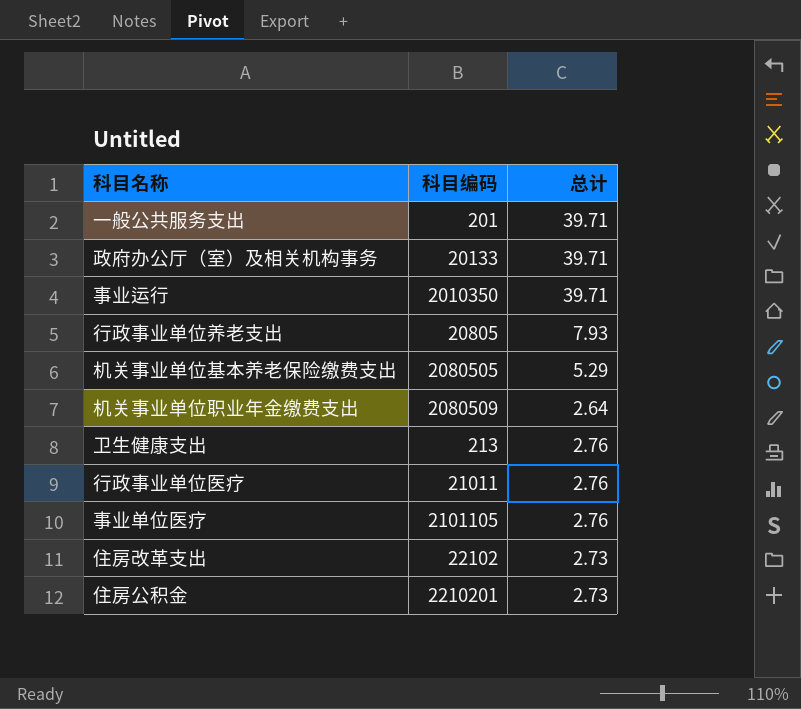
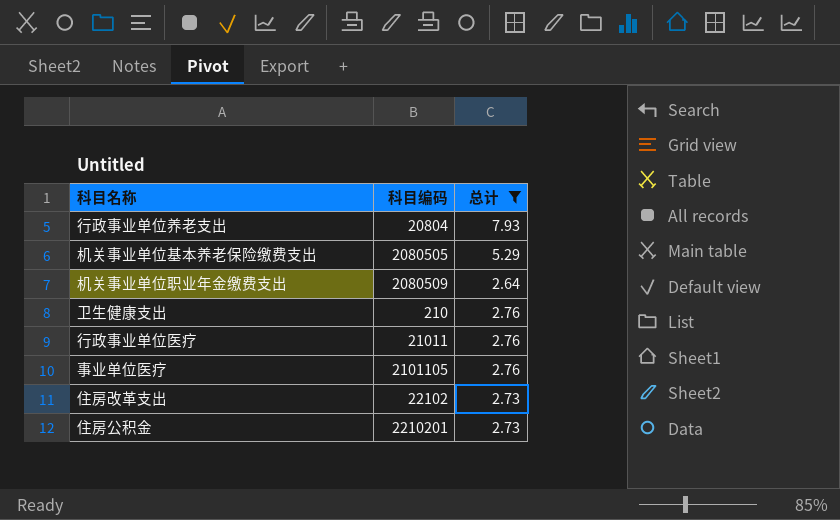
filter: none -> 总计 != 39.71
行政事业单位养老支出 | 科目编码: 20805 -> 20804
卫生健康支出 | 科目编码: 213 -> 210

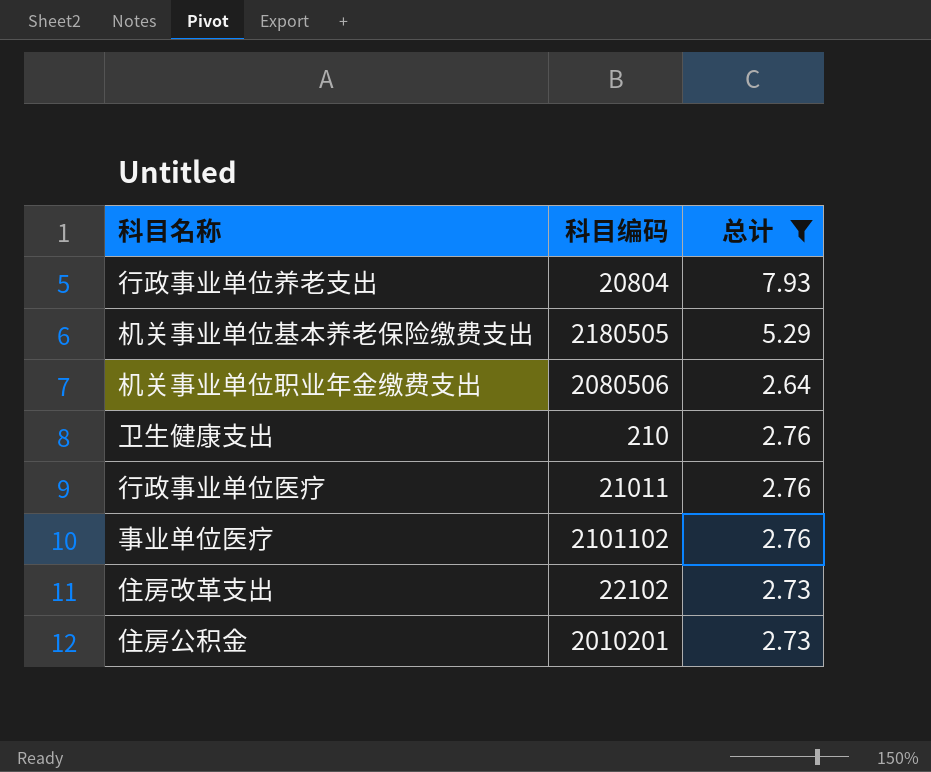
机关事业单位基本养老保险缴费支出 | 科目编码: 2080505 -> 2180505
机关事业单位职业年金缴费支出 | 科目编码: 2080509 -> 2080506
事业单位医疗 | 科目编码: 2101105 -> 2101102
住房公积金 | 科目编码: 2210201 -> 2010201

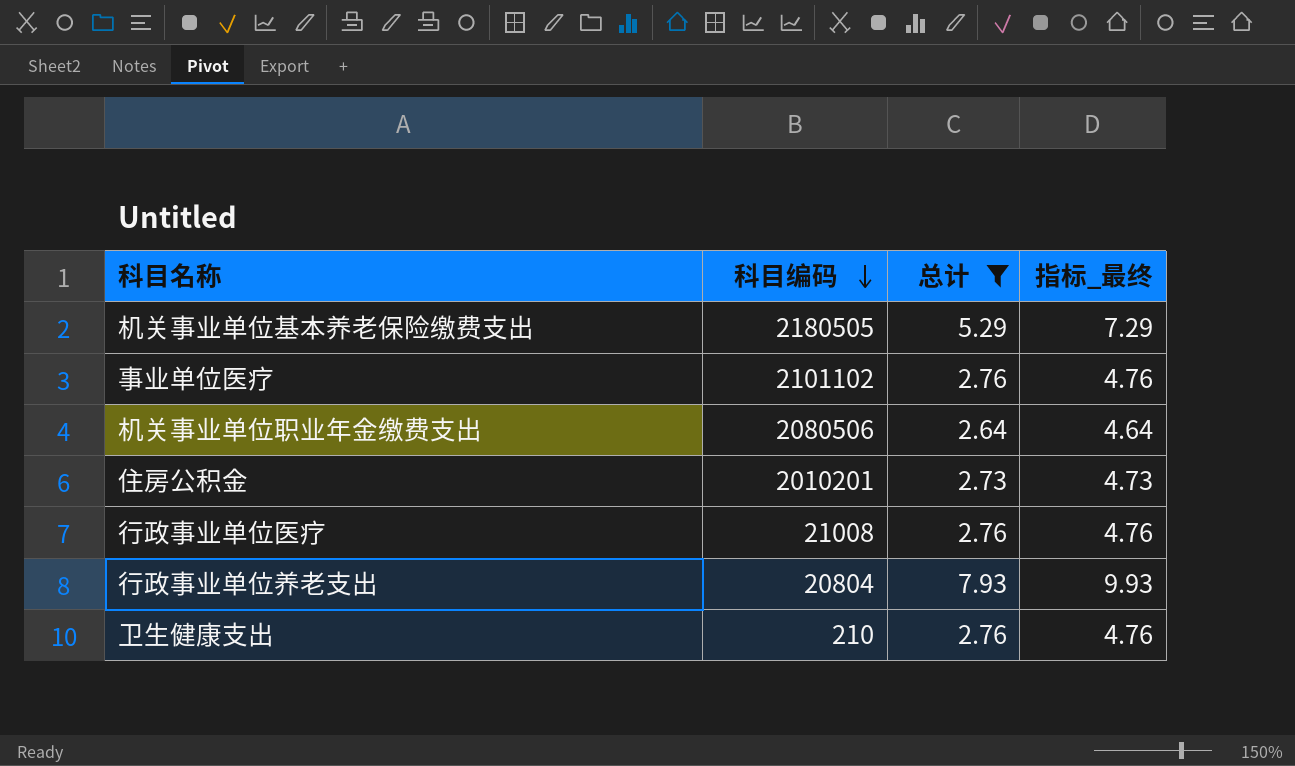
row order: none -> 科目编码 descending
column 指标_最终 | formula: none -> [总计] + 2
row 住房改革支出: 22102 | 2.73 -> none
行政事业单位医疗 | 科目编码: 21011 -> 21008

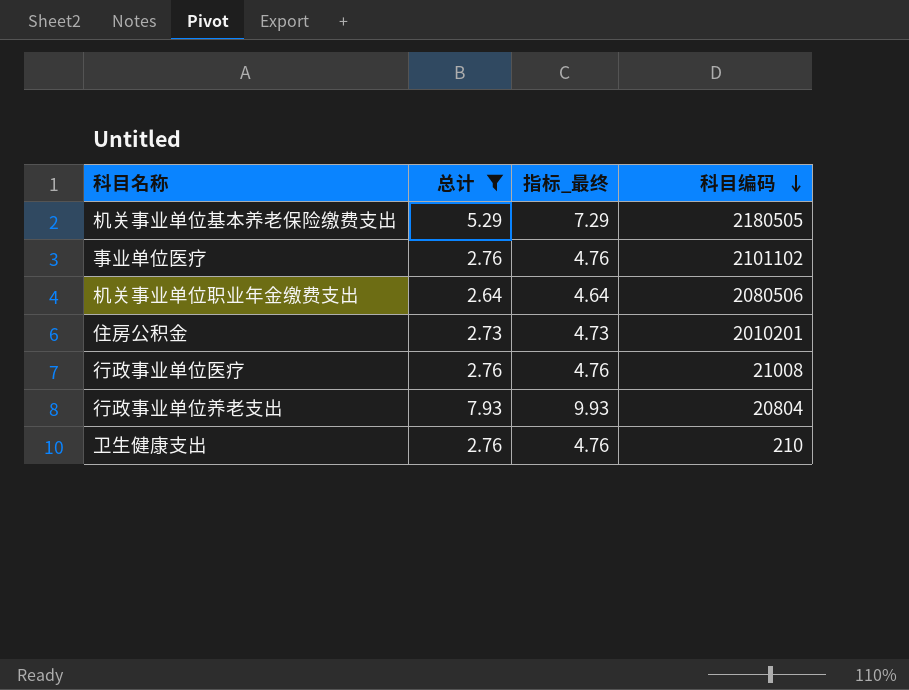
column 科目编码 | position: 2 -> 4

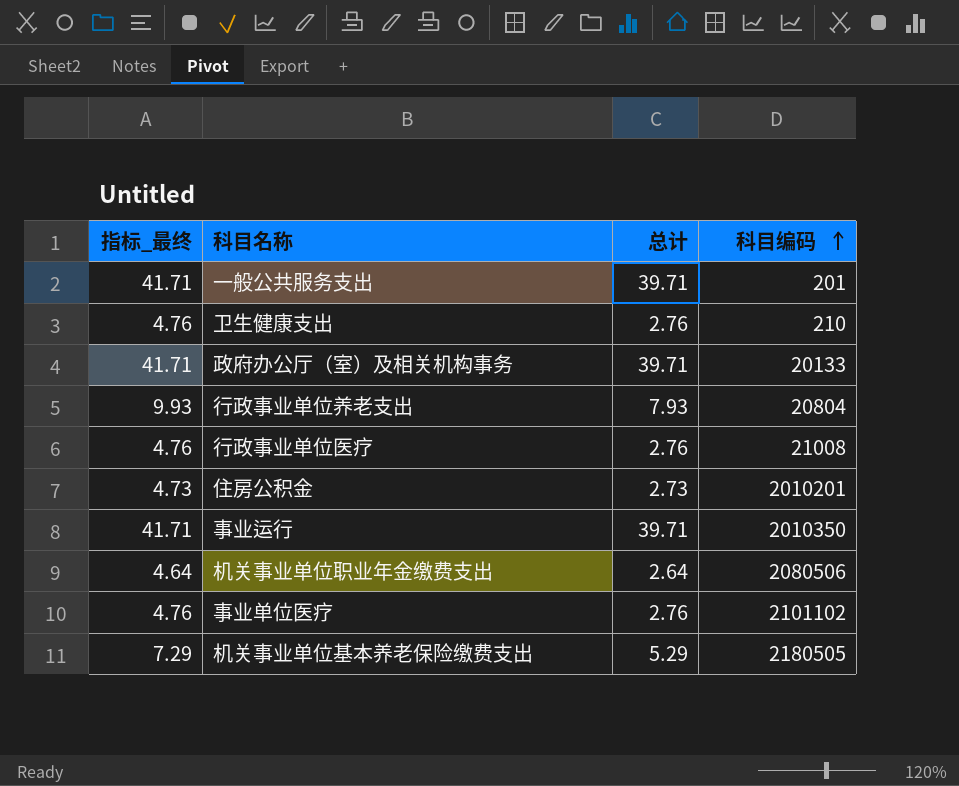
filter: 总计 != 39.71 -> none
row order: 科目编码 descending -> 科目编码 ascending
column 指标_最终 | position: 3 -> 1

